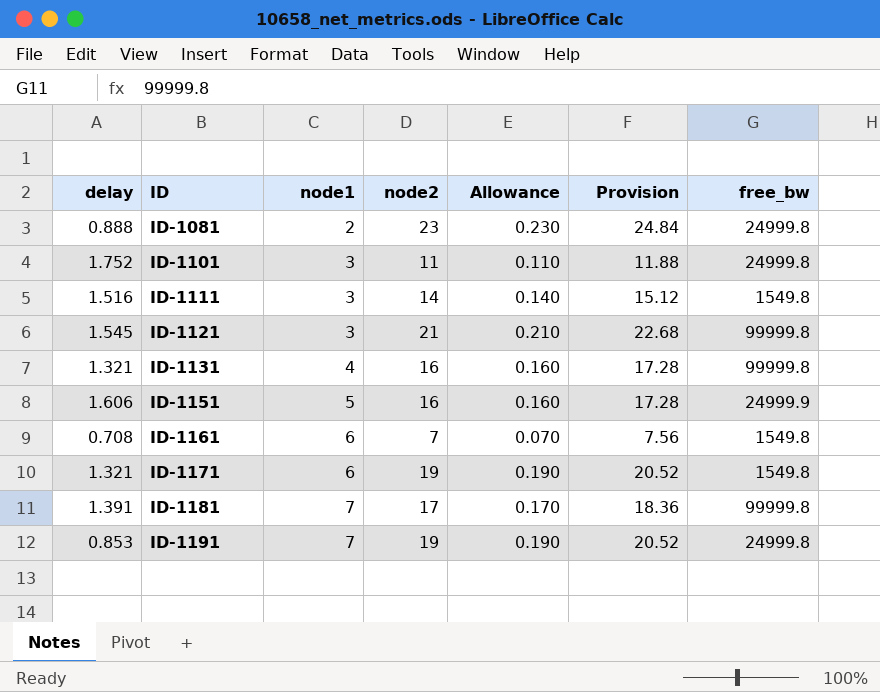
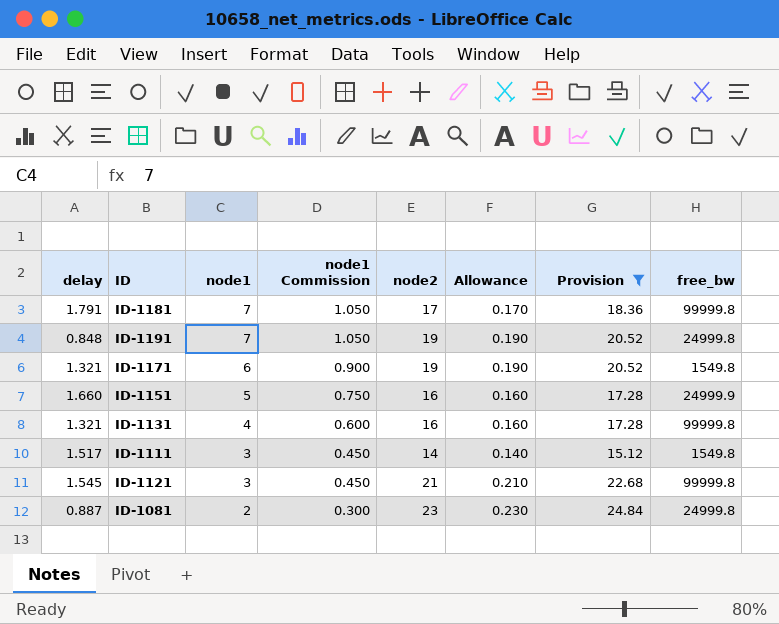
filter: none -> Provision >= 15.12
row order: ID ascending -> node1 descending
column node1 Commission | formula: none -> [node1] * 0.15
ID-1181 | delay: 1.391 -> 1.791
ID-1191 | delay: 0.853 -> 0.848
ID-1151 | delay: 1.606 -> 1.660
ID-1111 | delay: 1.516 -> 1.517
ID-1081 | delay: 0.888 -> 0.887

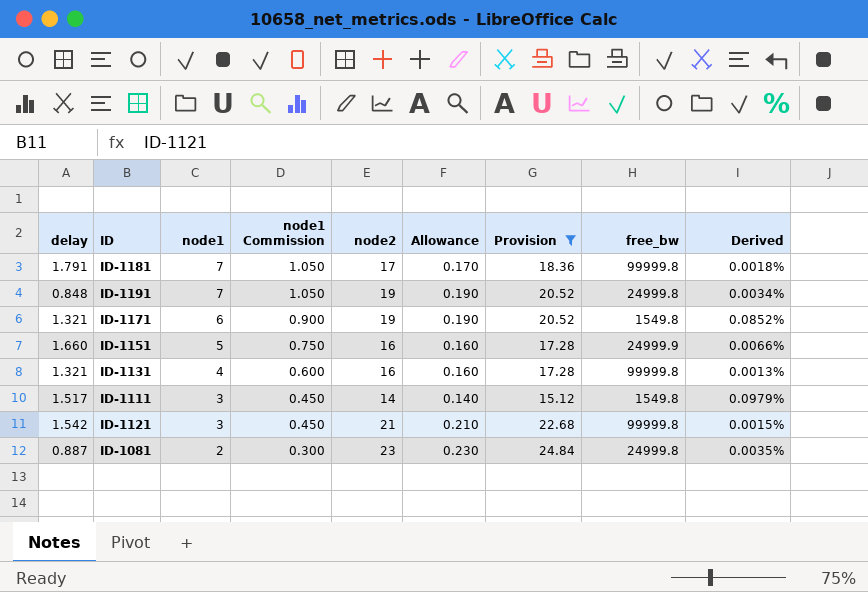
column Derived | formula: none -> [delay] / [free_bw]
ID-1121 | delay: 1.545 -> 1.542

